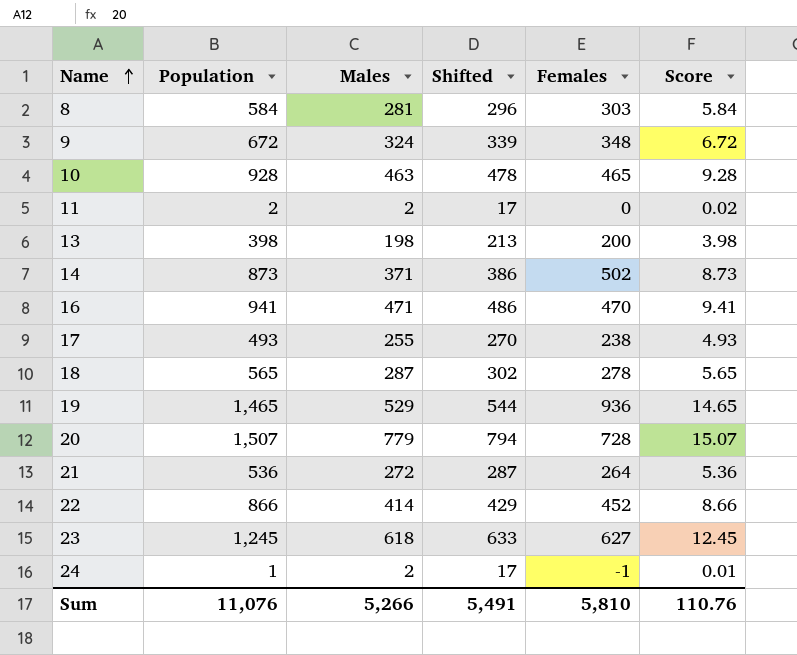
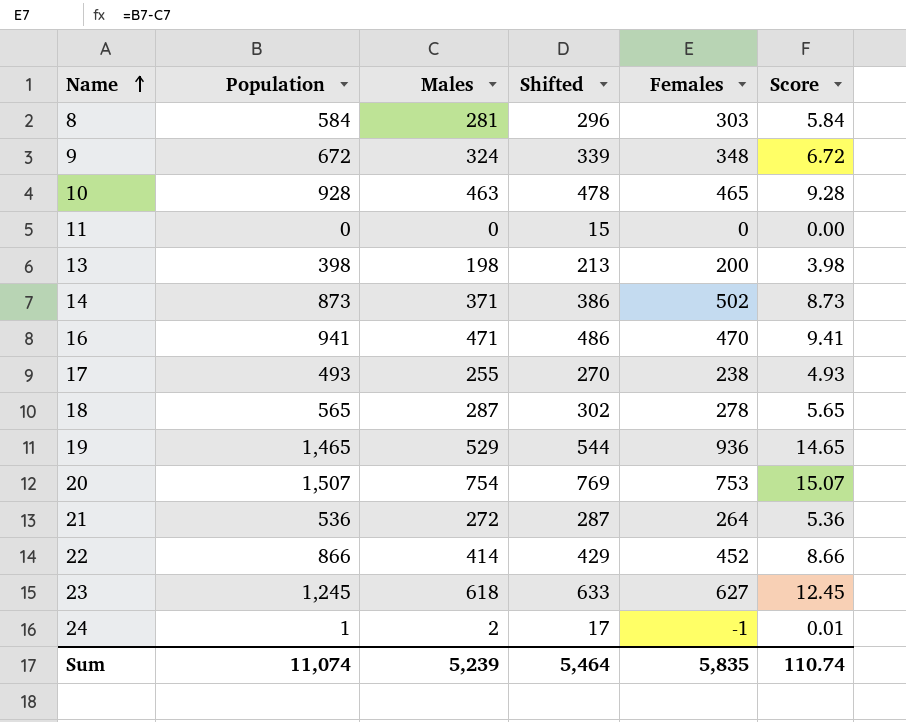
11 | Population: 2 -> 0
11 | Males: 2 -> 0
11 | Shifted: 17 -> 15
11 | Score: 0.02 -> 0.00
20 | Males: 779 -> 754
20 | Shifted: 794 -> 769
20 | Females: 728 -> 753
Sum | Population: 11,076 -> 11,074
Sum | Males: 5,266 -> 5,239
Sum | Shifted: 5,491 -> 5,464
Sum | Females: 5,810 -> 5,835
Sum | Score: 110.76 -> 110.74

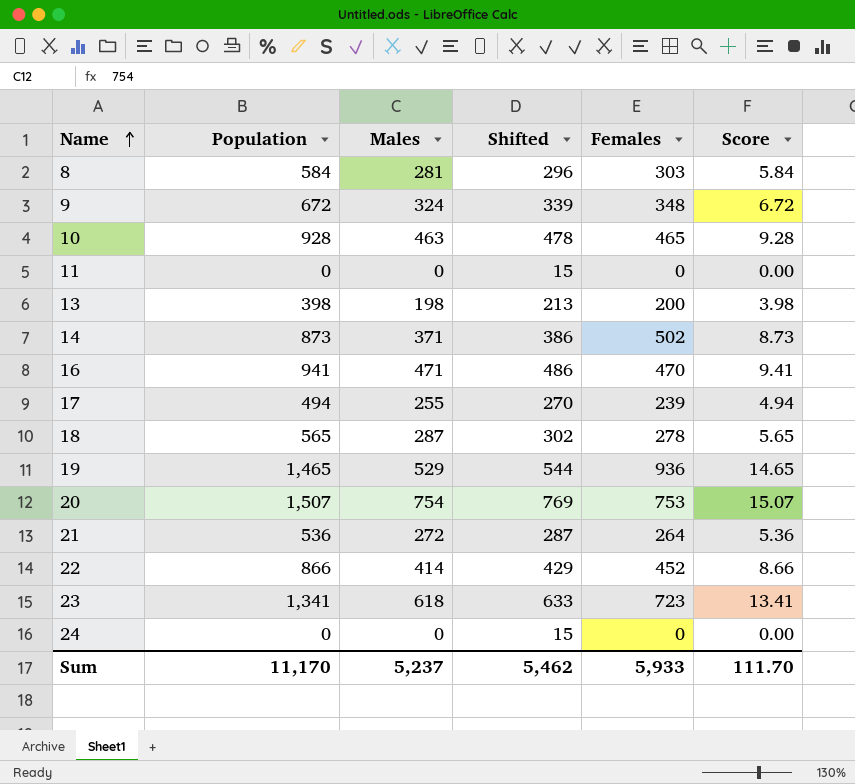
17 | Population: 493 -> 494
17 | Females: 238 -> 239
17 | Score: 4.93 -> 4.94
23 | Population: 1,245 -> 1,341
23 | Females: 627 -> 723
23 | Score: 12.45 -> 13.41
24 | Population: 1 -> 0
24 | Males: 2 -> 0
24 | Shifted: 17 -> 15
24 | Females: -1 -> 0
24 | Score: 0.01 -> 0.00
Sum | Population: 11,074 -> 11,170
Sum | Males: 5,239 -> 5,237
Sum | Shifted: 5,464 -> 5,462
Sum | Females: 5,835 -> 5,933
Sum | Score: 110.74 -> 111.70

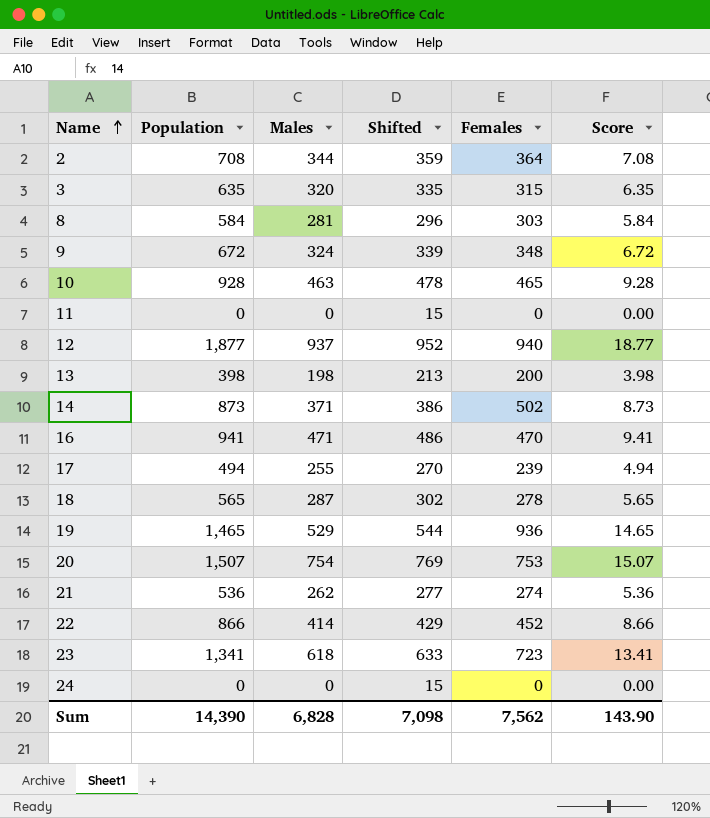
row 2: none -> 708 | 344 | 359 | 364 | 7.08
row 3: none -> 635 | 320 | 335 | 315 | 6.35
row 12: none -> 1,877 | 937 | 952 | 940 | 18.77
21 | Males: 272 -> 262
21 | Shifted: 287 -> 277
21 | Females: 264 -> 274
Sum | Population: 11,170 -> 14,390
Sum | Males: 5,237 -> 6,828
Sum | Shifted: 5,462 -> 7,098
Sum | Females: 5,933 -> 7,562
Sum | Score: 111.70 -> 143.90

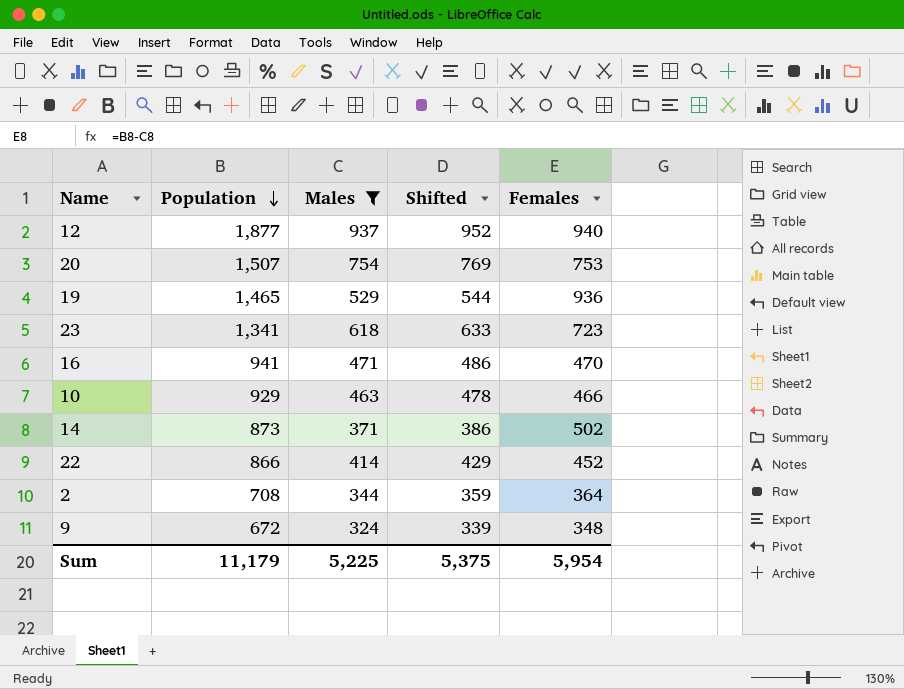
filter: none -> Males >= 324
row order: Name ascending -> Population descending
column Score | formula: [Population] * 0.01 -> none
10 | Population: 928 -> 929
10 | Females: 465 -> 466
Sum | Population: 14,390 -> 11,179
Sum | Males: 6,828 -> 5,225
Sum | Shifted: 7,098 -> 5,375
Sum | Females: 7,562 -> 5,954

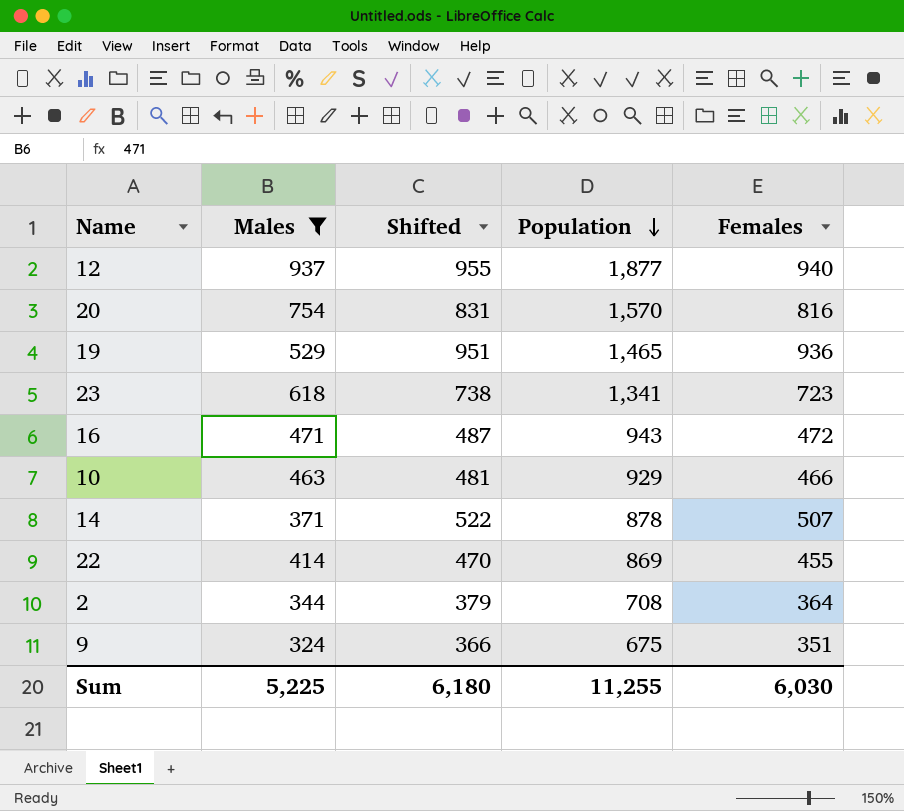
column Shifted | formula: [Males] + 15 -> [Females] + 15
column Population | position: 2 -> 4
20 | Population: 1,507 -> 1,570
20 | Females: 753 -> 816
16 | Population: 941 -> 943
16 | Females: 470 -> 472
14 | Population: 873 -> 878
14 | Females: 502 -> 507
22 | Population: 866 -> 869
22 | Females: 452 -> 455
9 | Population: 672 -> 675
9 | Females: 348 -> 351
Sum | Shifted: 5,375 -> 6,180
Sum | Population: 11,179 -> 11,255
Sum | Females: 5,954 -> 6,030

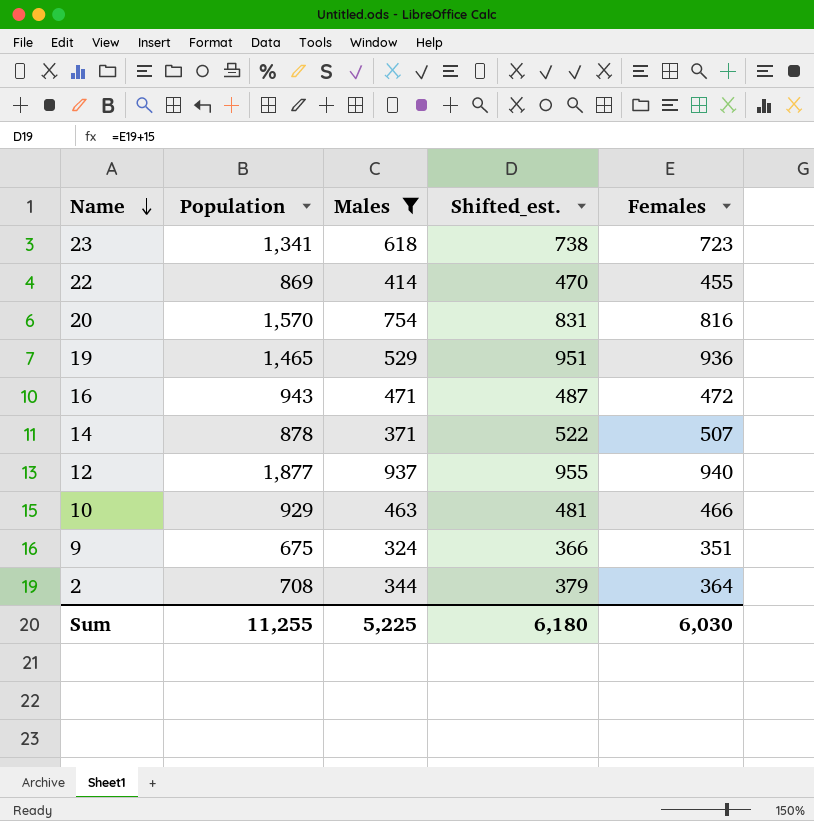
row order: Population descending -> Name descending
column Population | position: 4 -> 2
column name: Shifted -> Shifted_est.

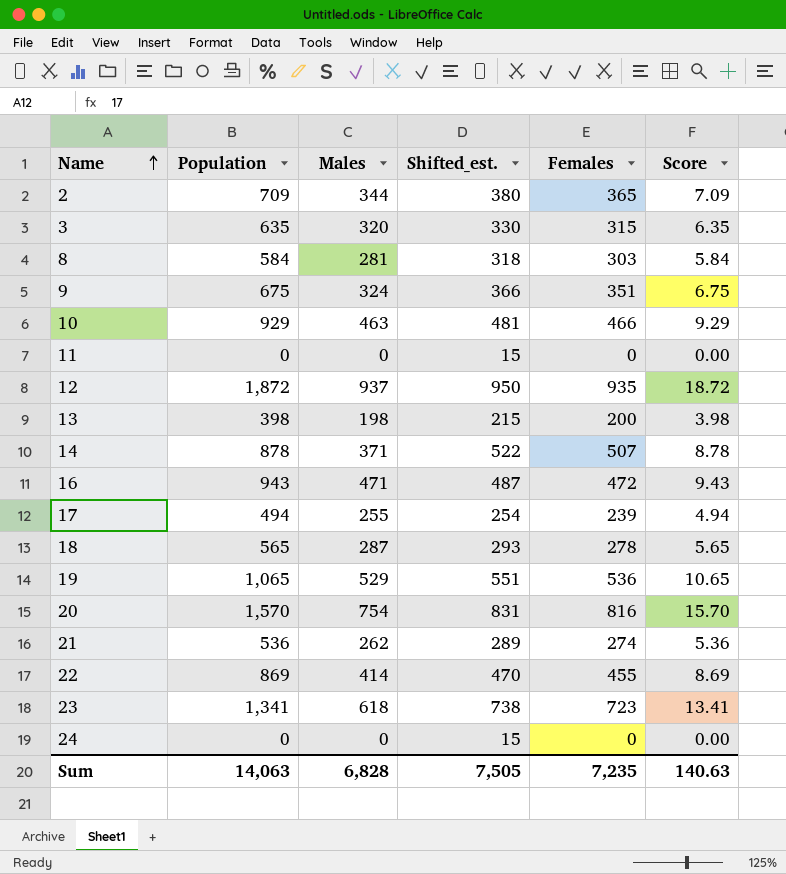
filter: Males >= 324 -> none
row order: Name descending -> Name ascending
column Score | formula: none -> [Population] * 0.01
2 | Population: 708 -> 709
2 | Shifted_est.: 379 -> 380
2 | Females: 364 -> 365
12 | Population: 1,877 -> 1,872
12 | Shifted_est.: 955 -> 950
12 | Females: 940 -> 935
19 | Population: 1,465 -> 1,065
19 | Shifted_est.: 951 -> 551
19 | Females: 936 -> 536
Sum | Population: 11,255 -> 14,063
Sum | Males: 5,225 -> 6,828
Sum | Shifted_est.: 6,180 -> 7,505
Sum | Females: 6,030 -> 7,235

